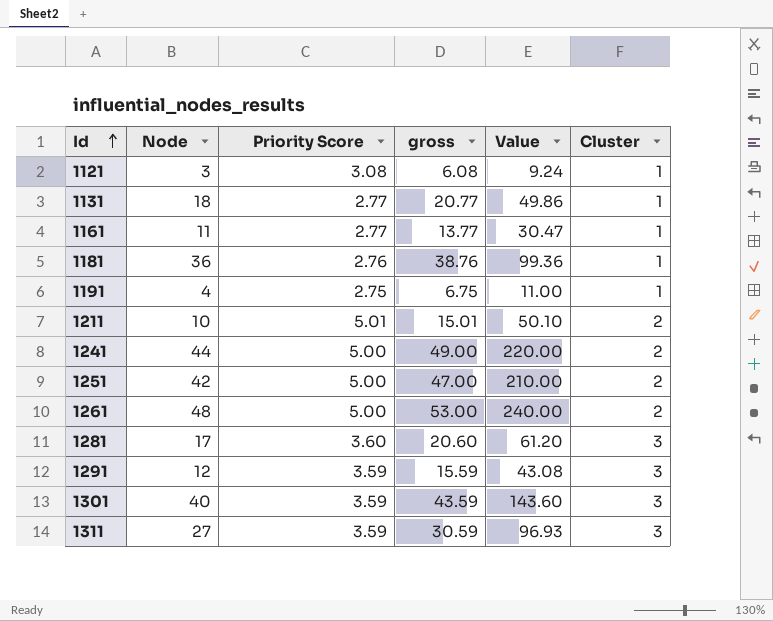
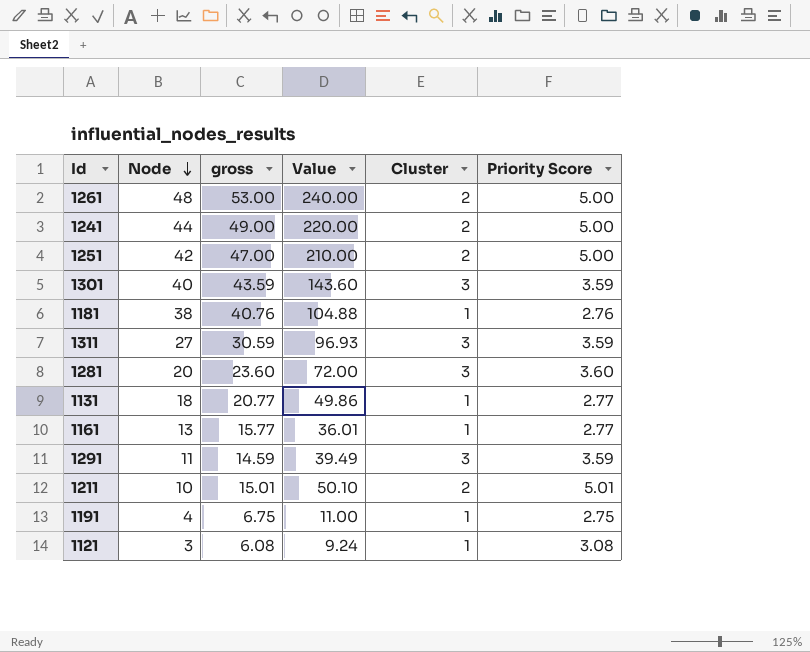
row order: Id ascending -> Node descending
column Priority Score | position: 3 -> 6
1181 | Node: 36 -> 38
1181 | gross: 38.76 -> 40.76
1181 | Value: 99.36 -> 104.88
1281 | Node: 17 -> 20
1281 | gross: 20.60 -> 23.60
1281 | Value: 61.20 -> 72.00
1161 | Node: 11 -> 13
1161 | gross: 13.77 -> 15.77
1161 | Value: 30.47 -> 36.01
1291 | Node: 12 -> 11
1291 | gross: 15.59 -> 14.59
1291 | Value: 43.08 -> 39.49

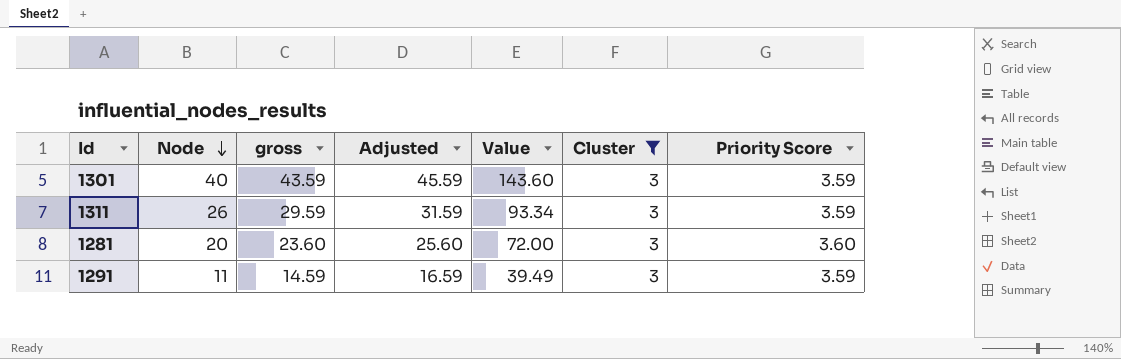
filter: none -> Cluster = 3
column Adjusted | formula: none -> [gross] + 2
1311 | Node: 27 -> 26
1311 | gross: 30.59 -> 29.59
1311 | Value: 96.93 -> 93.34

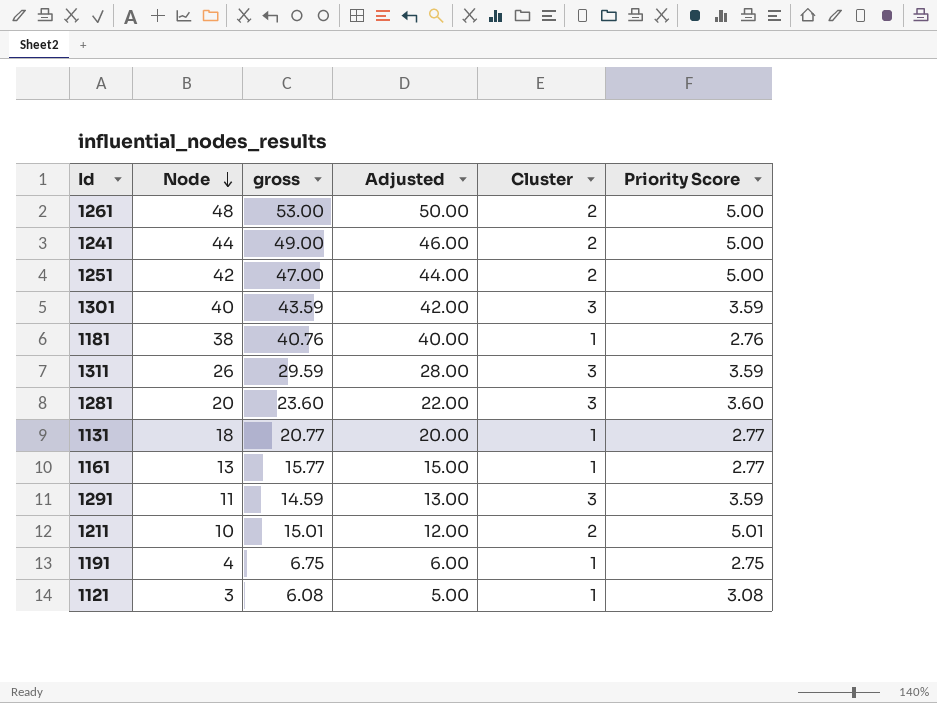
filter: Cluster = 3 -> none
column Value | formula: [Node] * [Priority Score] -> none
column Adjusted | formula: [gross] + 2 -> [Node] + 2

